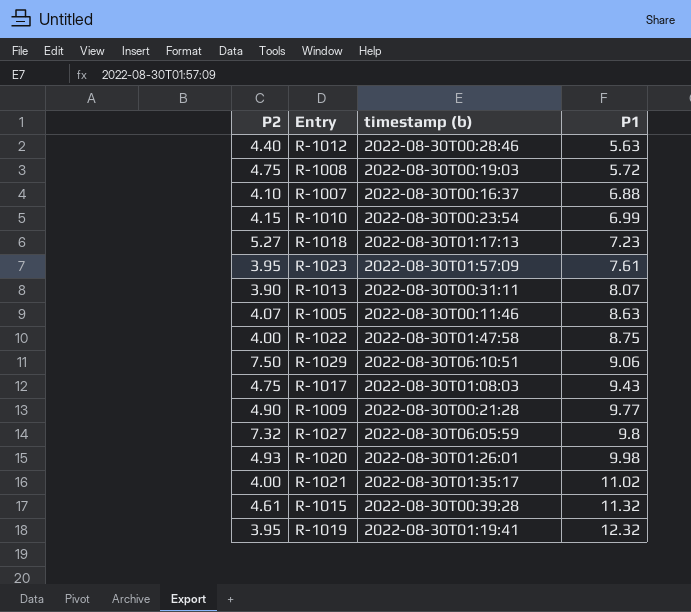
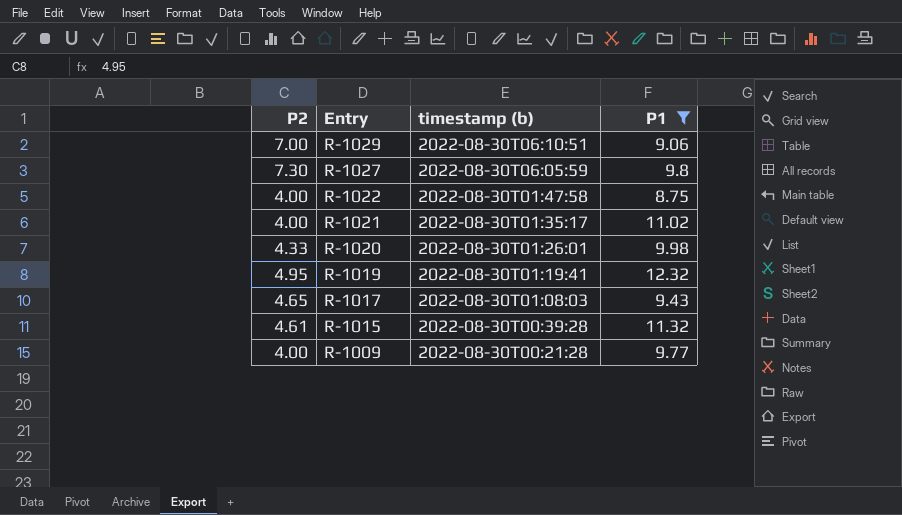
filter: none -> P1 >= 8.75
row order: P1 ascending -> Entry descending
R-1029 | P2: 7.50 -> 7.00
R-1027 | P2: 7.32 -> 7.30
R-1020 | P2: 4.93 -> 4.33
R-1019 | P2: 3.95 -> 4.95
R-1017 | P2: 4.75 -> 4.65
R-1009 | P2: 4.90 -> 4.00

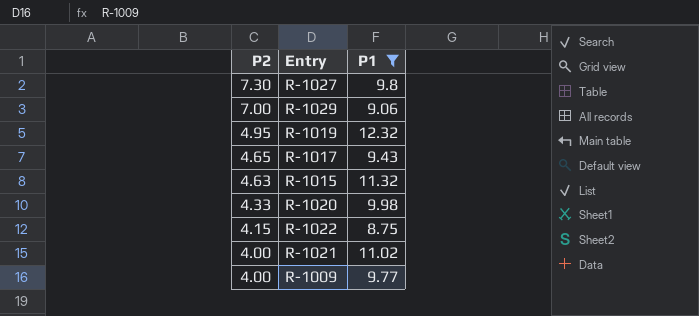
row order: Entry descending -> P2 descending
column timestamp (b) | position: 3 -> none
R-1015 | P2: 4.61 -> 4.63
R-1022 | P2: 4.00 -> 4.15

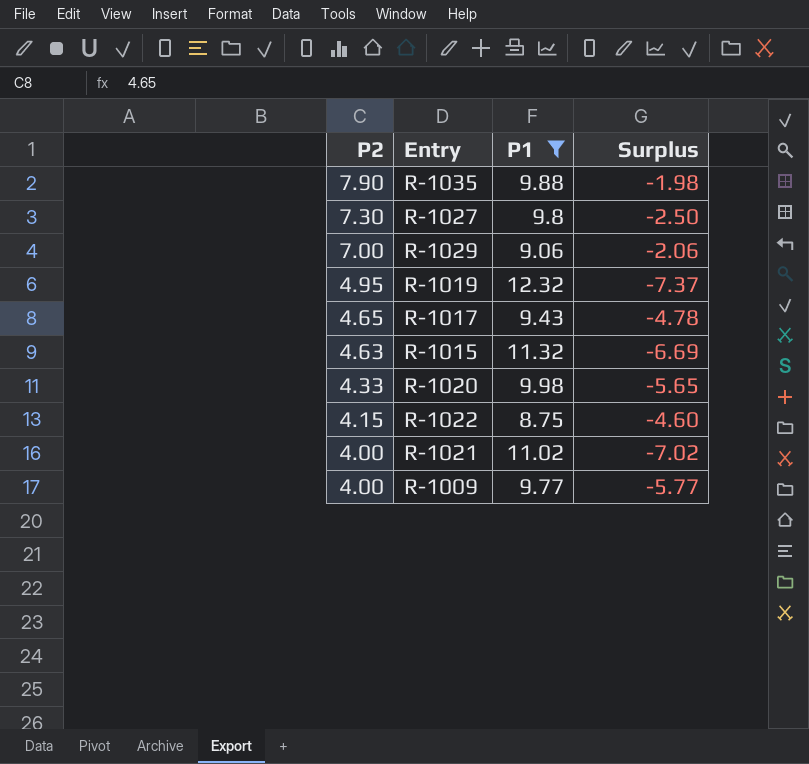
column Surplus | formula: none -> [P2] - [P1]
row R-1035: none -> 7.90 | 9.88 | -1.98

